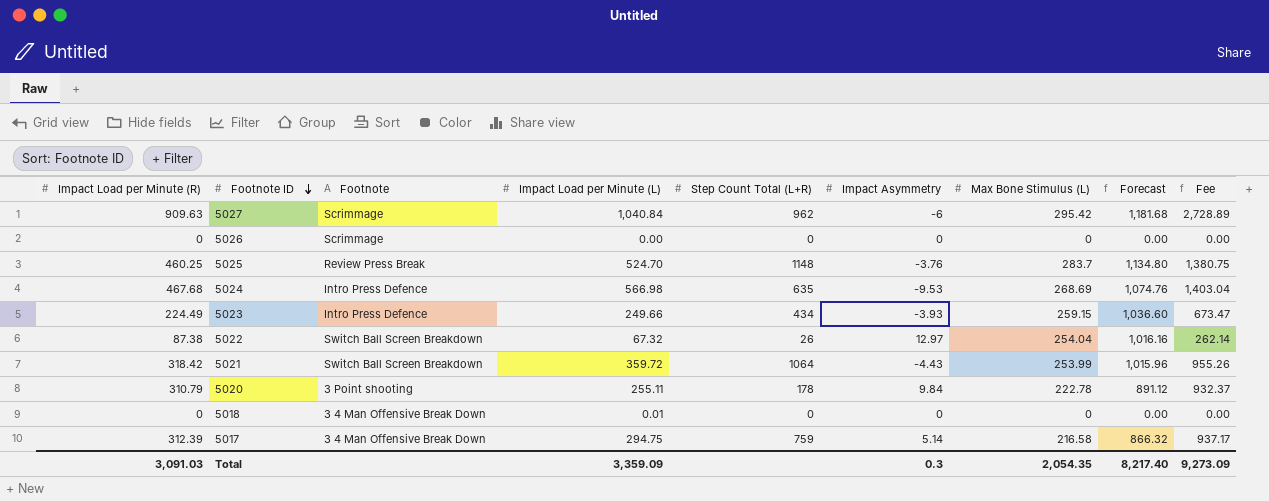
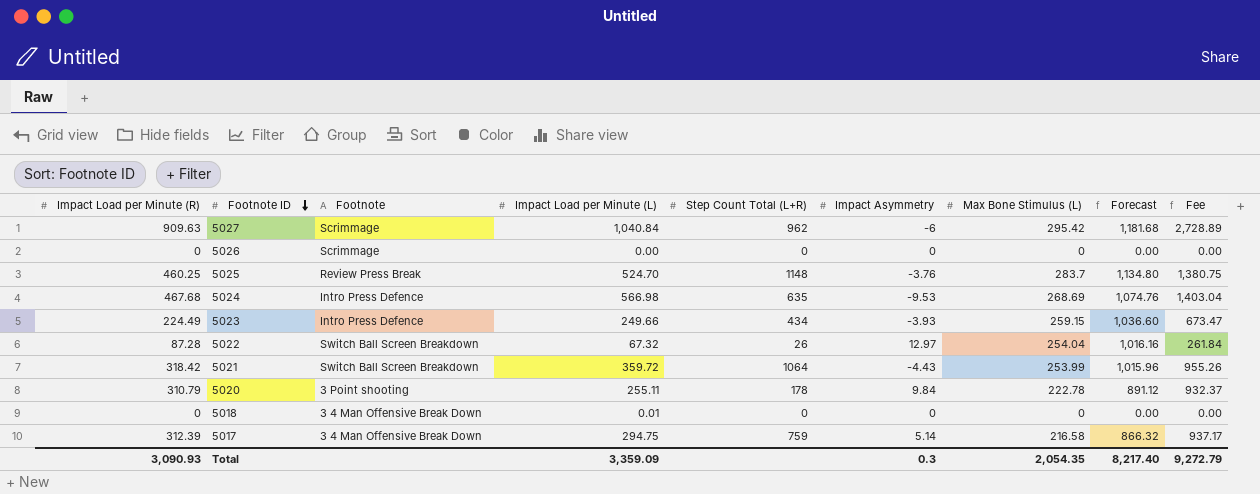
5022 | Impact Load per Minute (R): 87.38 -> 87.28
5022 | Fee: 262.14 -> 261.84
Total | Impact Load per Minute (R): 3,091.03 -> 3,090.93
Total | Fee: 9,273.09 -> 9,272.79

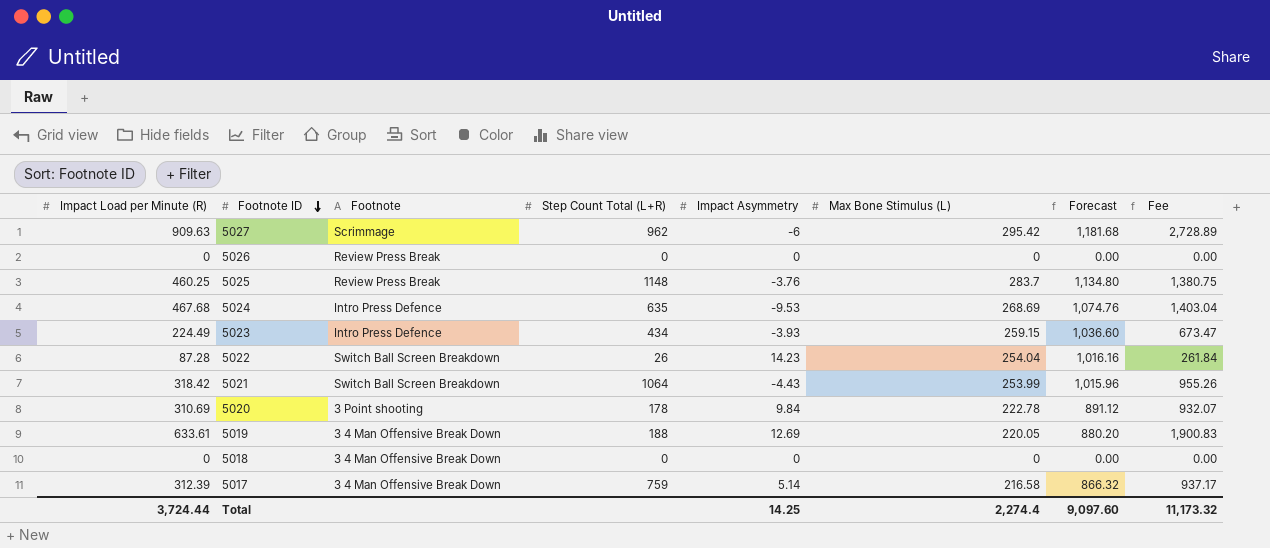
column Impact Load per Minute (L) | position: 4 -> none
5026 | Footnote: Scrimmage -> Review Press Break
5022 | Impact Asymmetry: 12.97 -> 14.23
5020 | Impact Load per Minute (R): 310.79 -> 310.69
5020 | Fee: 932.37 -> 932.07
row 5019: none -> 633.61 | 3 4 Man Offensive Break Down | 188 | 12.69 | 220.05 | 880.20 | 1,900.83
Total | Impact Load per Minute (R): 3,090.93 -> 3,724.44
Total | Impact Asymmetry: 0.3 -> 14.25
Total | Max Bone Stimulus (L): 2,054.35 -> 2,274.4
Total | Forecast: 8,217.40 -> 9,097.60
Total | Fee: 9,272.79 -> 11,173.32

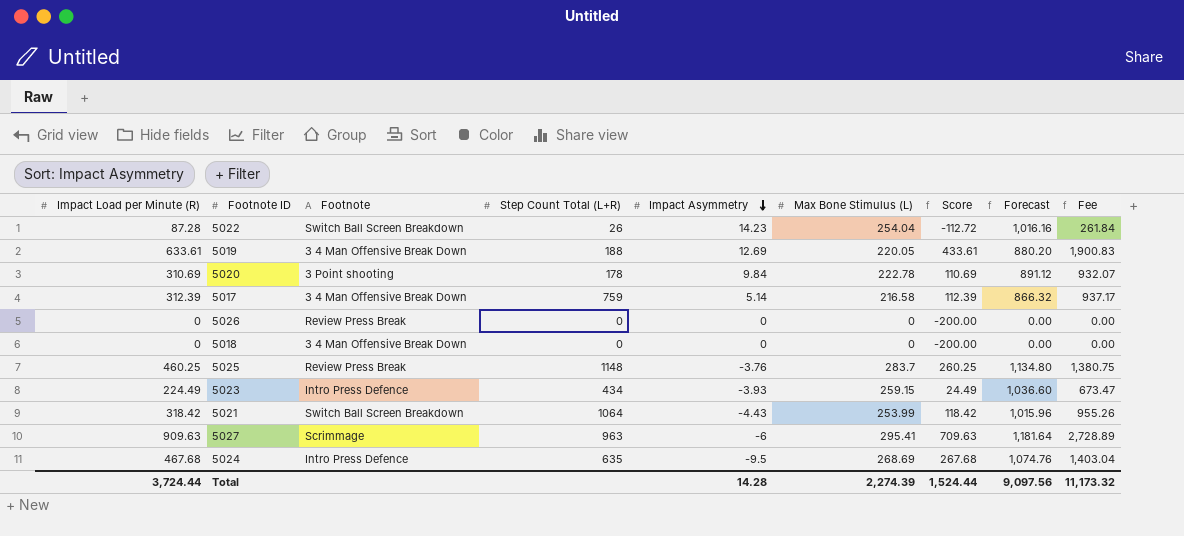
row order: Footnote ID descending -> Impact Asymmetry descending
column Score | formula: none -> [Impact Load per Minute (R)] - 200
5027 | Step Count Total (L+R): 962 -> 963
5027 | Max Bone Stimulus (L): 295.42 -> 295.41
5027 | Forecast: 1,181.68 -> 1,181.64
5024 | Impact Asymmetry: -9.53 -> -9.5
Total | Impact Asymmetry: 14.25 -> 14.28
Total | Max Bone Stimulus (L): 2,274.4 -> 2,274.39
Total | Forecast: 9,097.60 -> 9,097.56

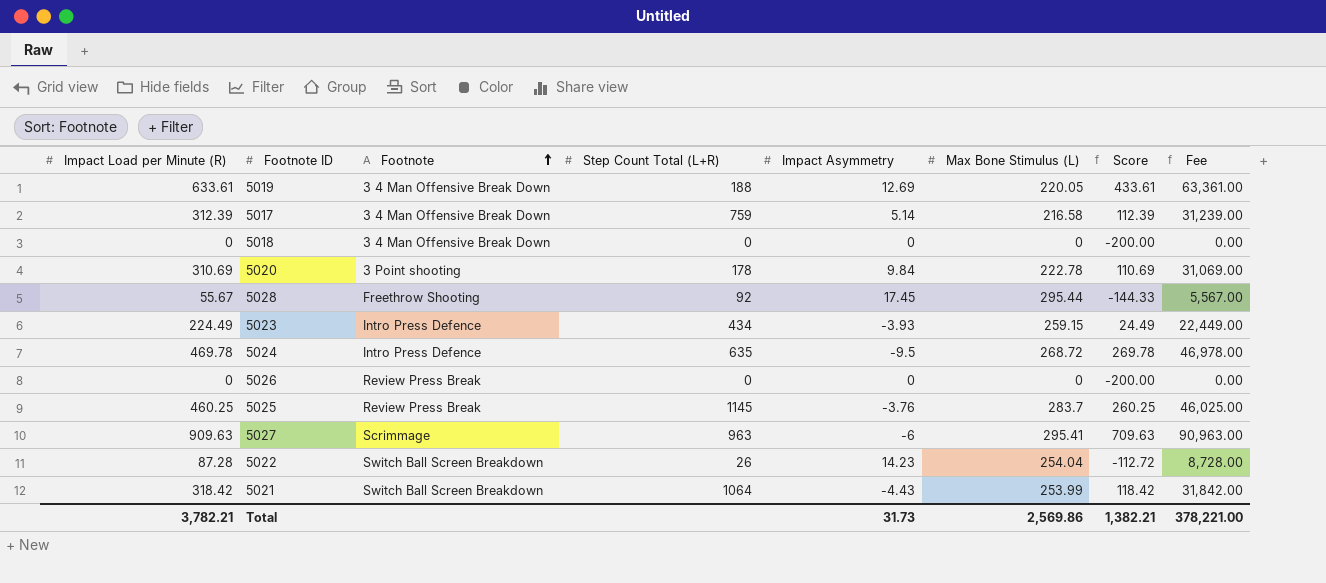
row order: Impact Asymmetry descending -> Footnote ascending
column Forecast | formula: [Max Bone Stimulus (L)] * 4 -> none
column Fee | formula: [Impact Load per Minute (R)] * 3 -> [Impact Load per Minute (R)] * 100
row 5028: none -> 55.67 | Freethrow Shooting | 92 | 17.45 | 295.44 | -144.33 | 5,567.00
5024 | Impact Load per Minute (R): 467.68 -> 469.78
5024 | Max Bone Stimulus (L): 268.69 -> 268.72
5024 | Score: 267.68 -> 269.78
5025 | Step Count Total (L+R): 1148 -> 1145
Total | Impact Load per Minute (R): 3,724.44 -> 3,782.21
Total | Impact Asymmetry: 14.28 -> 31.73
Total | Max Bone Stimulus (L): 2,274.39 -> 2,569.86
Total | Score: 1,524.44 -> 1,382.21
Total | Fee: 11,173.32 -> 378,221.00

